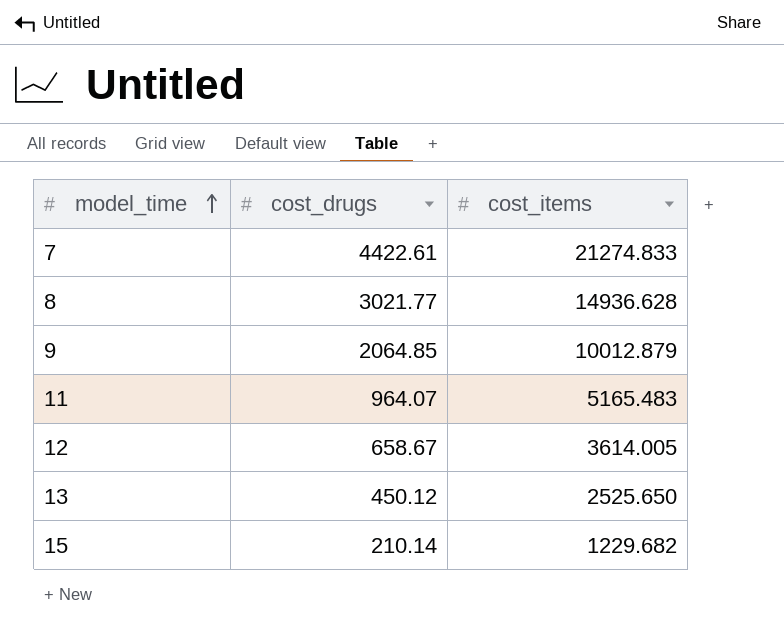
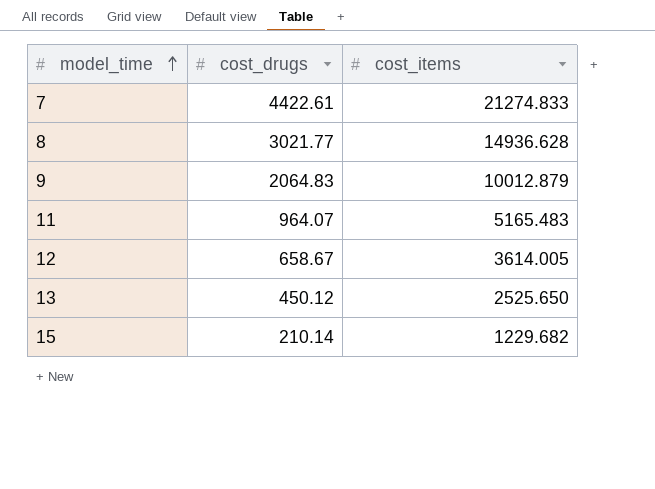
9 | cost_drugs: 2064.85 -> 2064.83

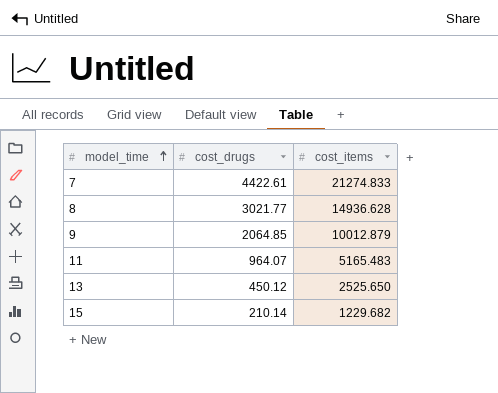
row 12: 658.67 | 3614.005 -> none
9 | cost_drugs: 2064.83 -> 2064.85

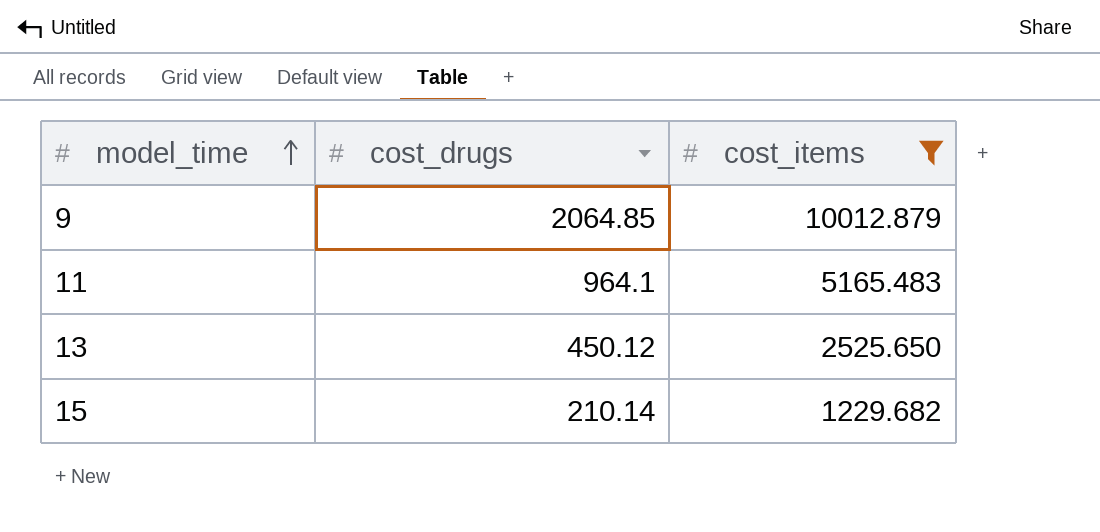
filter: none -> cost_items <= 10012.879
11 | cost_drugs: 964.07 -> 964.1

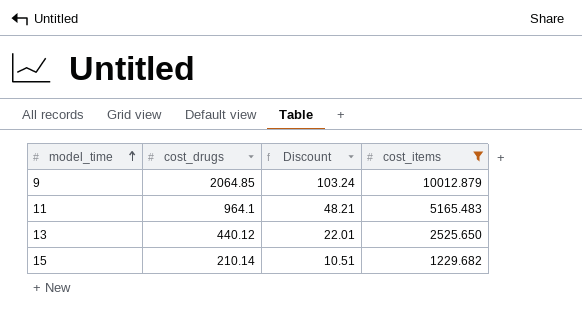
column Discount | formula: none -> [cost_drugs] * 0.05
13 | cost_drugs: 450.12 -> 440.12

